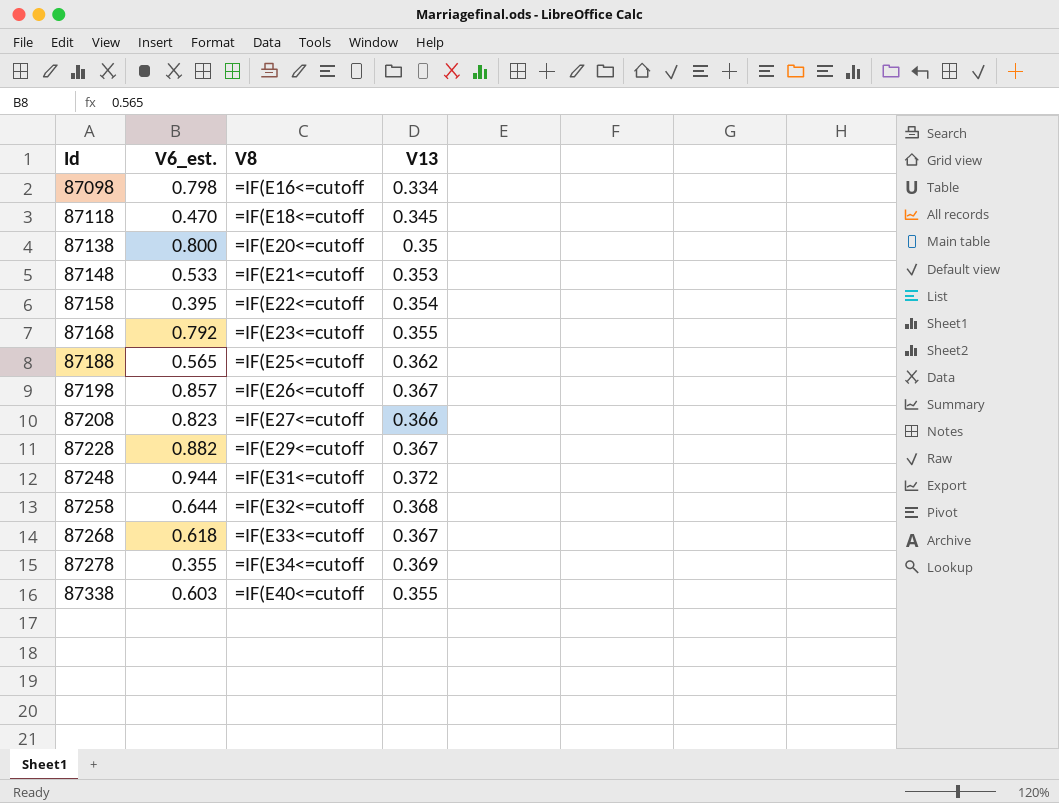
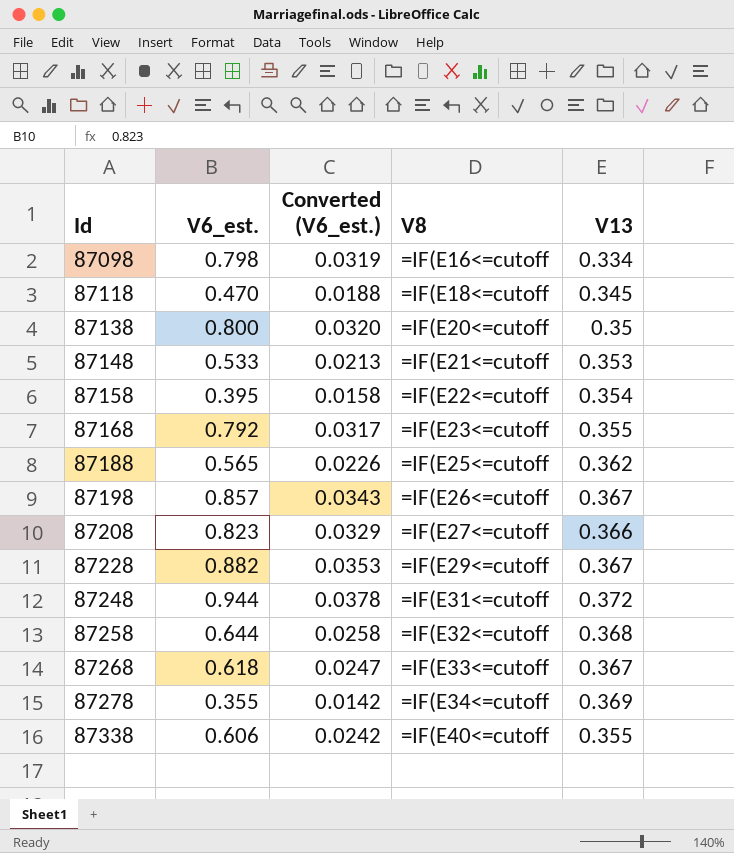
column Converted (V6_est.) | formula: none -> [V6_est.] * 0.04
87338 | V6_est.: 0.603 -> 0.606

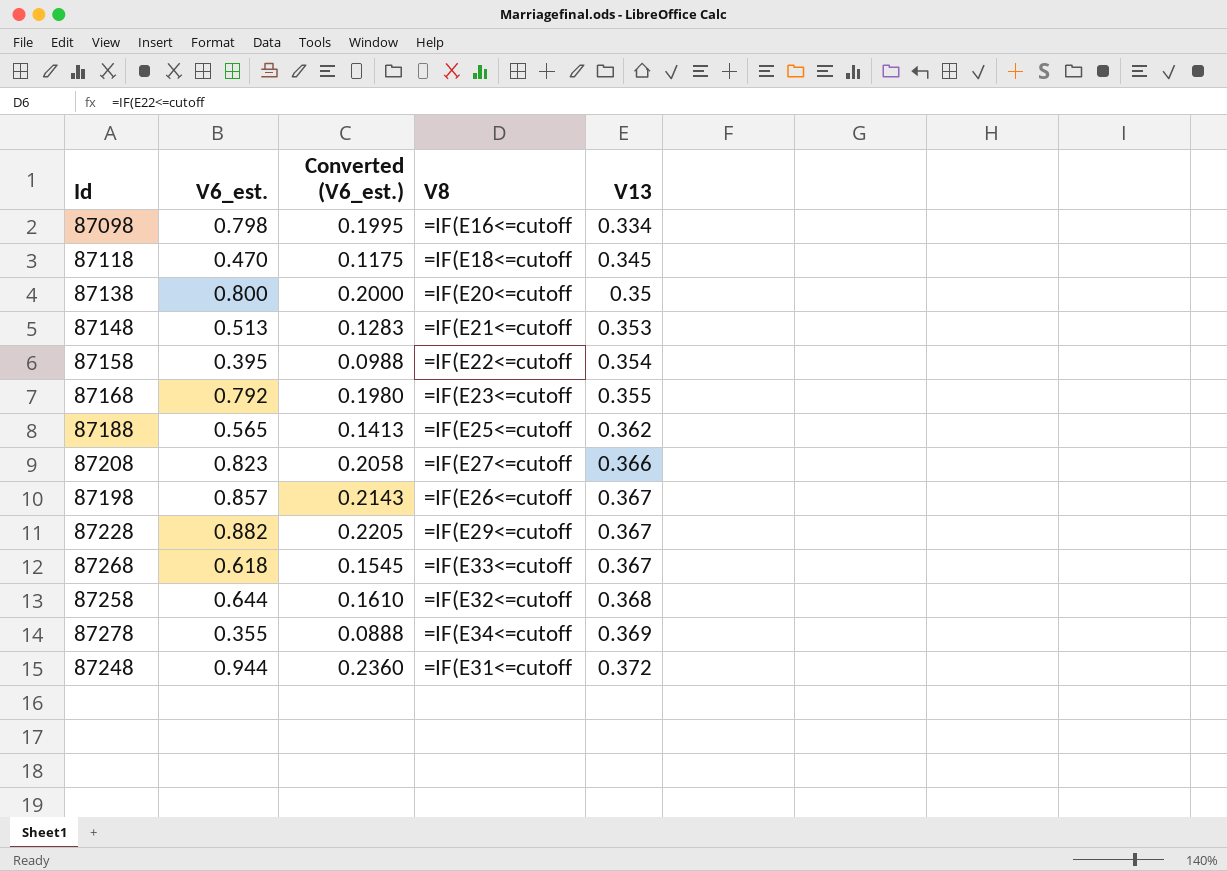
row order: Id ascending -> V13 ascending
column Converted (V6_est.) | formula: [V6_est.] * 0.04 -> [V6_est.] * 0.25
row 87338: 0.606 | 0.0242 | =IF(E40<=cutoff | 0.355 -> none
87148 | V6_est.: 0.533 -> 0.513

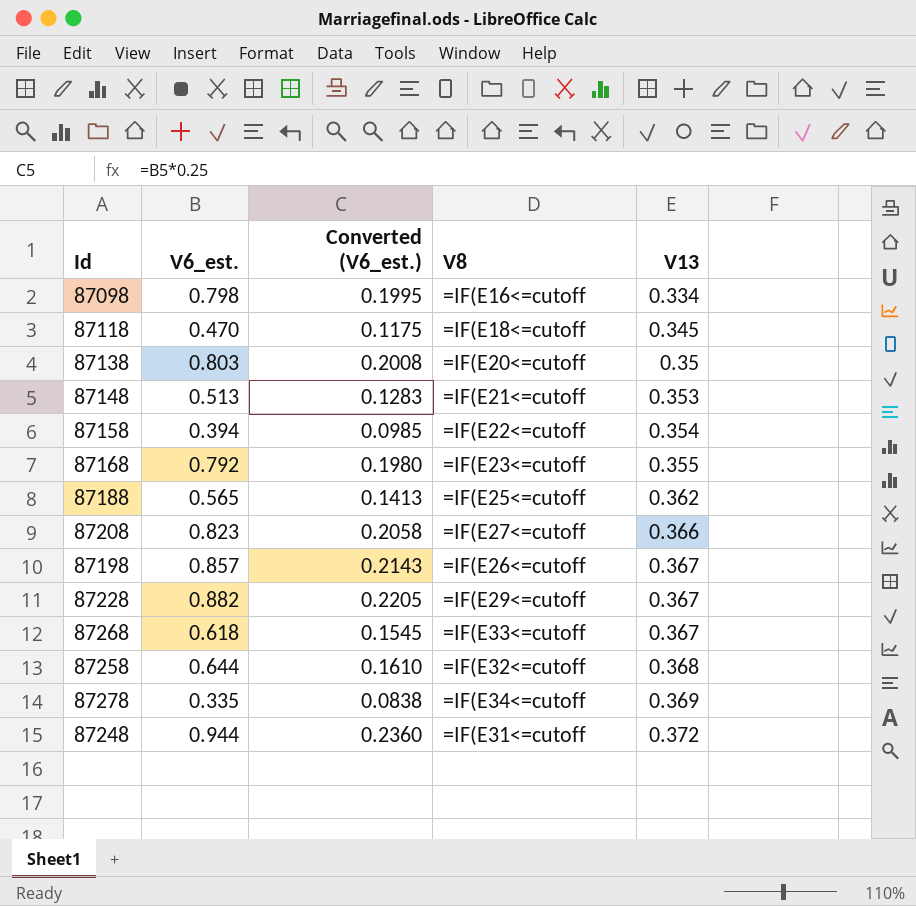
87138 | V6_est.: 0.800 -> 0.803
87138 | Converted (V6_est.): 0.2000 -> 0.2008
87158 | V6_est.: 0.395 -> 0.394
87158 | Converted (V6_est.): 0.0988 -> 0.0985
87278 | V6_est.: 0.355 -> 0.335
87278 | Converted (V6_est.): 0.0888 -> 0.0838

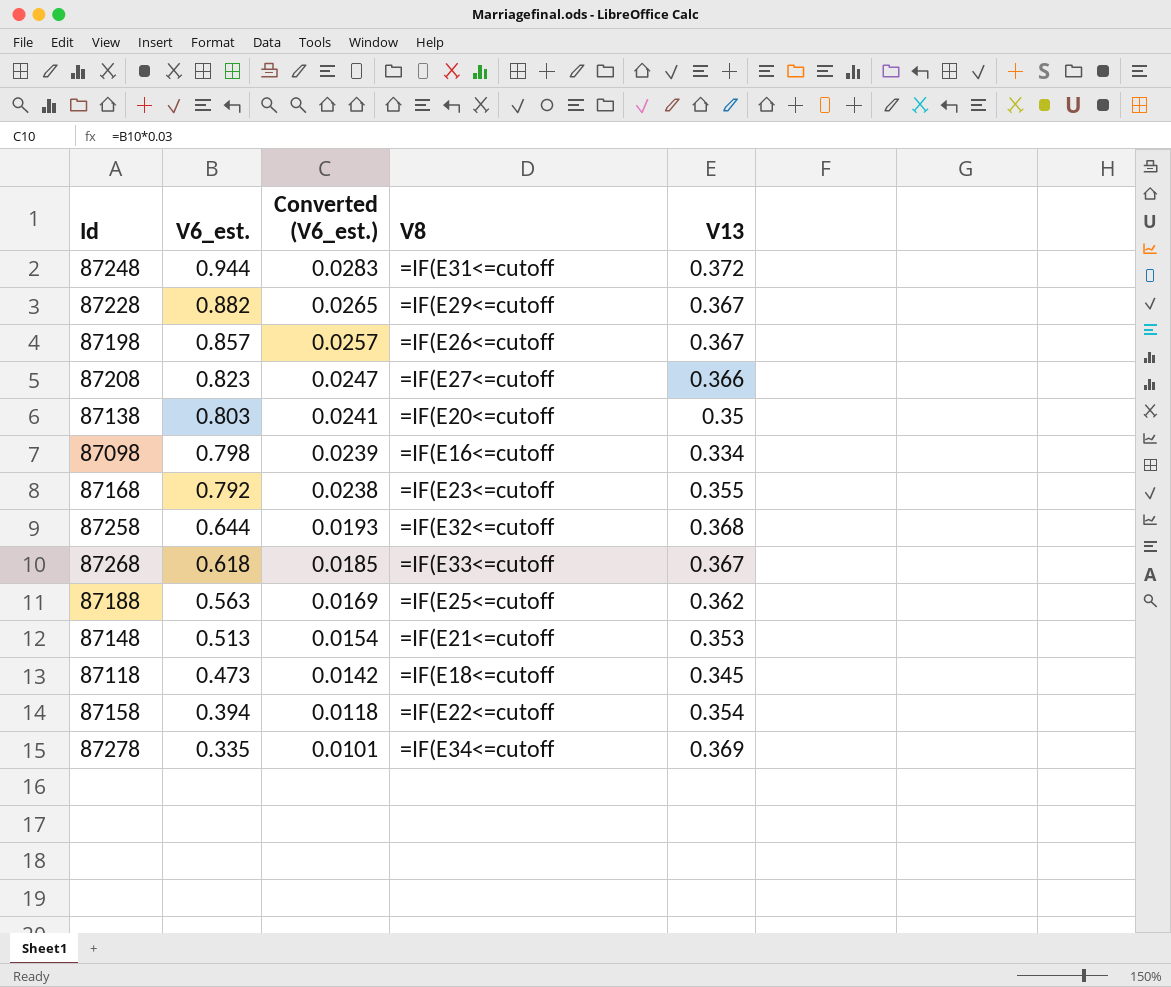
row order: V13 ascending -> V6_est. descending
column Converted (V6_est.) | formula: [V6_est.] * 0.25 -> [V6_est.] * 0.03
87188 | V6_est.: 0.565 -> 0.563
87118 | V6_est.: 0.470 -> 0.473

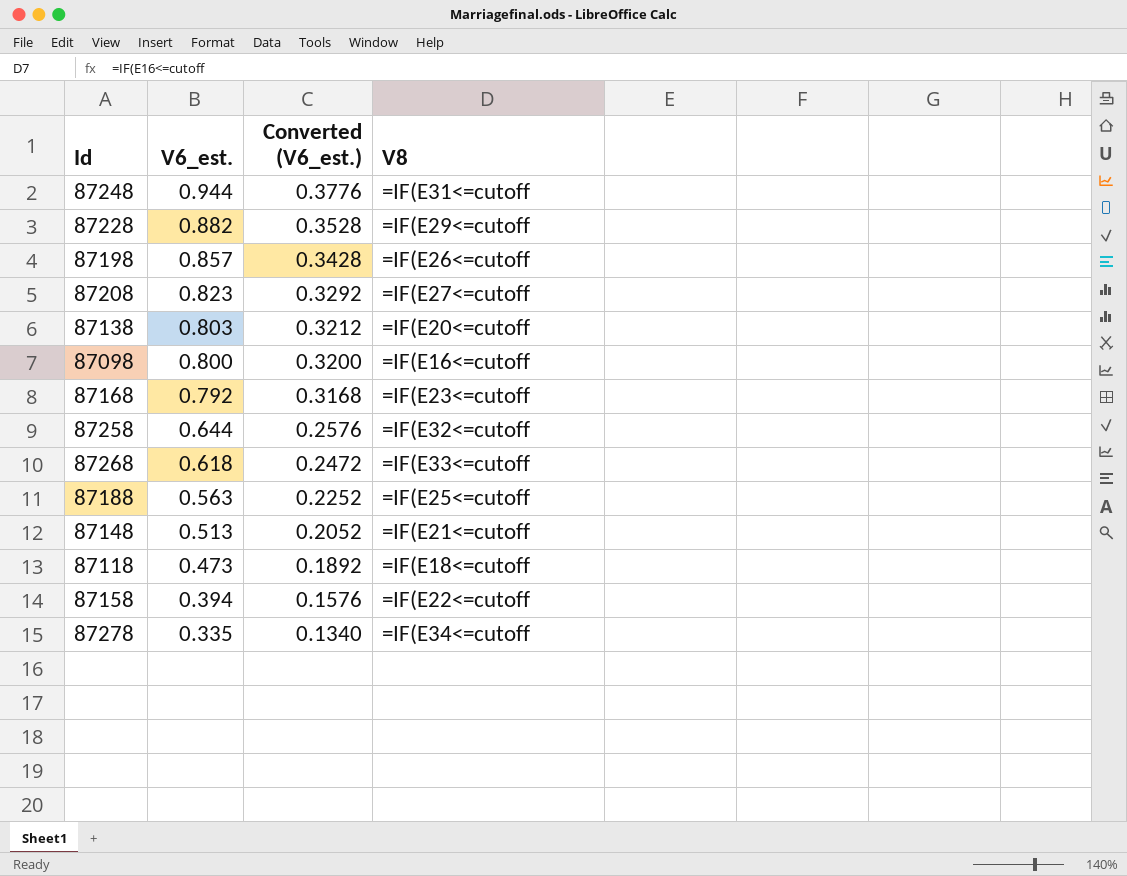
column V13 | position: 5 -> none
column Converted (V6_est.) | formula: [V6_est.] * 0.03 -> [V6_est.] * 0.4
87098 | V6_est.: 0.798 -> 0.800

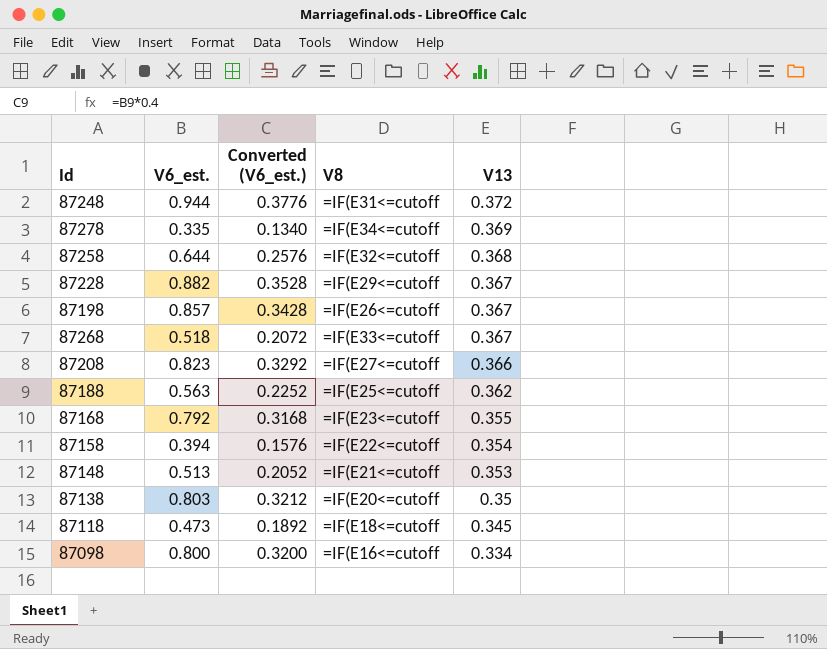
row order: V6_est. descending -> V13 descending
column V13 | position: none -> 5
87268 | V6_est.: 0.618 -> 0.518
87268 | Converted (V6_est.): 0.2472 -> 0.2072

